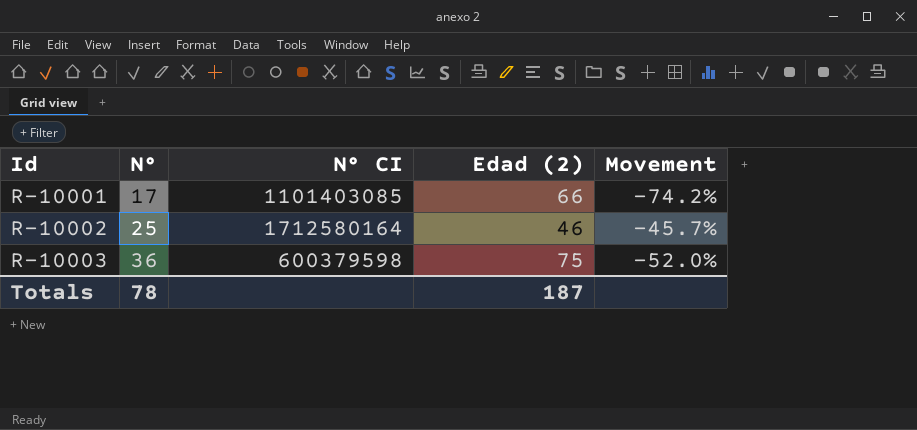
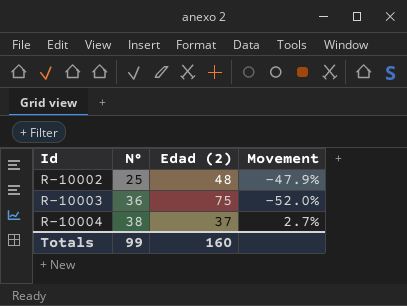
column N° CI | position: 3 -> none
row R-10001: 17 | 1101403085 | 66 | -74.2% -> none
R-10002 | Edad (2): 46 -> 48
R-10002 | Movement: -45.7% -> -47.9%
row R-10004: none -> 38 | 37 | 2.7%
Totals | N°: 78 -> 99
Totals | Edad (2): 187 -> 160

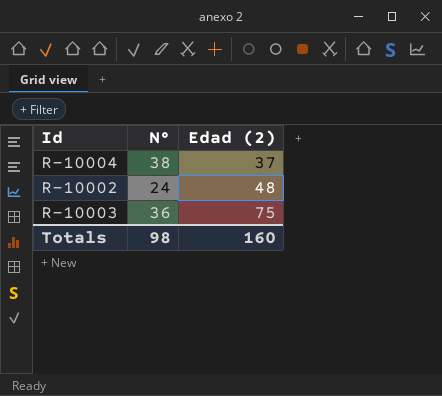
row order: Id ascending -> Edad (2) ascending
column Movement | formula: ([N°] - [Edad (2)]) / [Edad (2)] -> none
R-10002 | N°: 25 -> 24
Totals | N°: 99 -> 98

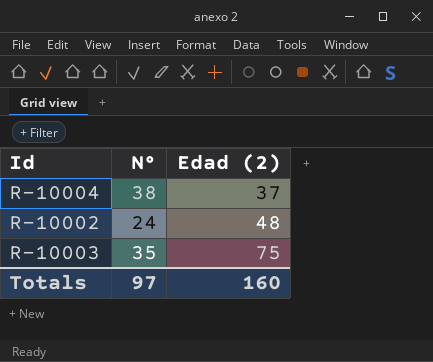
R-10003 | N°: 36 -> 35
Totals | N°: 98 -> 97

